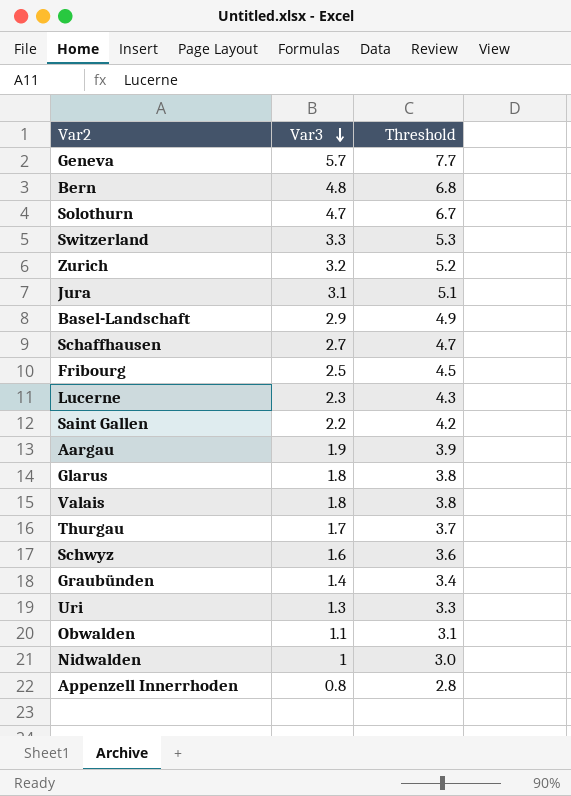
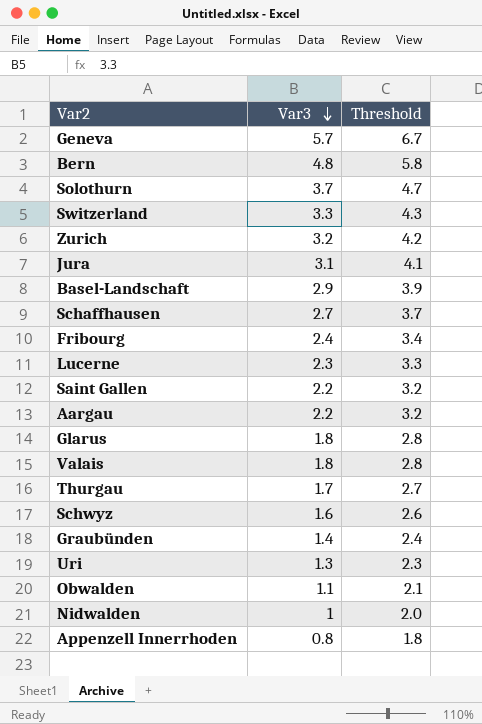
column Threshold | formula: [Var3] + 2 -> [Var3] + 1
Solothurn | Var3: 4.7 -> 3.7
Fribourg | Var3: 2.5 -> 2.4
Aargau | Var3: 1.9 -> 2.2

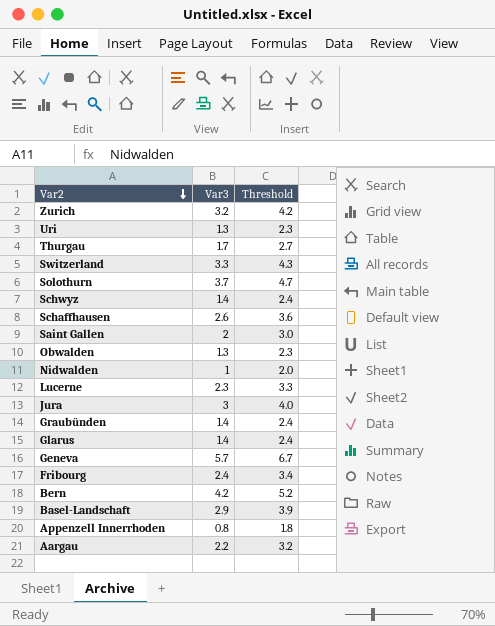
row order: Var3 descending -> Var2 descending
row Valais: 1.8 | 2.8 -> none
Schwyz | Var3: 1.6 -> 1.4
Schwyz | Threshold: 2.6 -> 2.4
Schaffhausen | Var3: 2.7 -> 2.6
Schaffhausen | Threshold: 3.7 -> 3.6
Saint Gallen | Var3: 2.2 -> 2
Saint Gallen | Threshold: 3.2 -> 3.0
Obwalden | Var3: 1.1 -> 1.3
Obwalden | Threshold: 2.1 -> 2.3
Jura | Var3: 3.1 -> 3
Jura | Threshold: 4.1 -> 4.0
Glarus | Var3: 1.8 -> 1.4
Glarus | Threshold: 2.8 -> 2.4
Bern | Var3: 4.8 -> 4.2
Bern | Threshold: 5.8 -> 5.2

